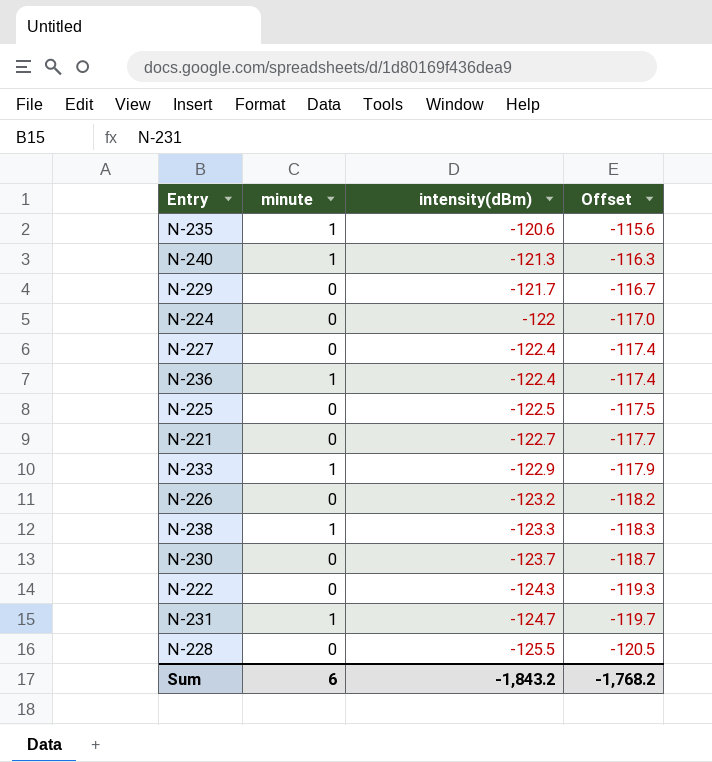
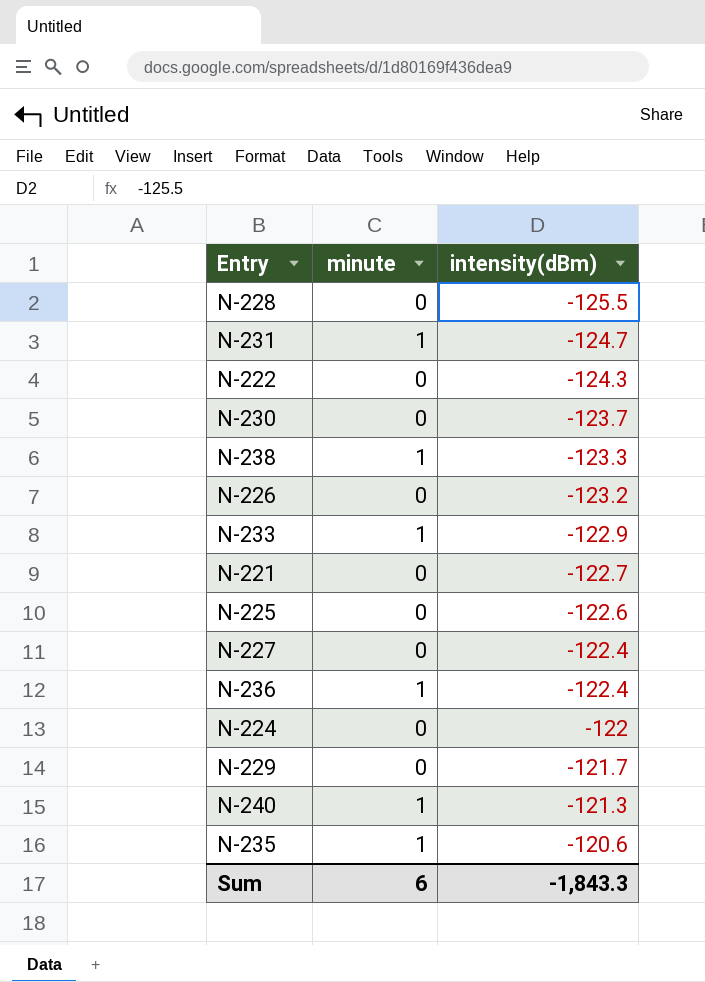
row order: intensity(dBm) descending -> intensity(dBm) ascending
column Offset | formula: [intensity(dBm)] + 5 -> none
N-225 | intensity(dBm): -122.5 -> -122.6
Sum | intensity(dBm): -1,843.2 -> -1,843.3

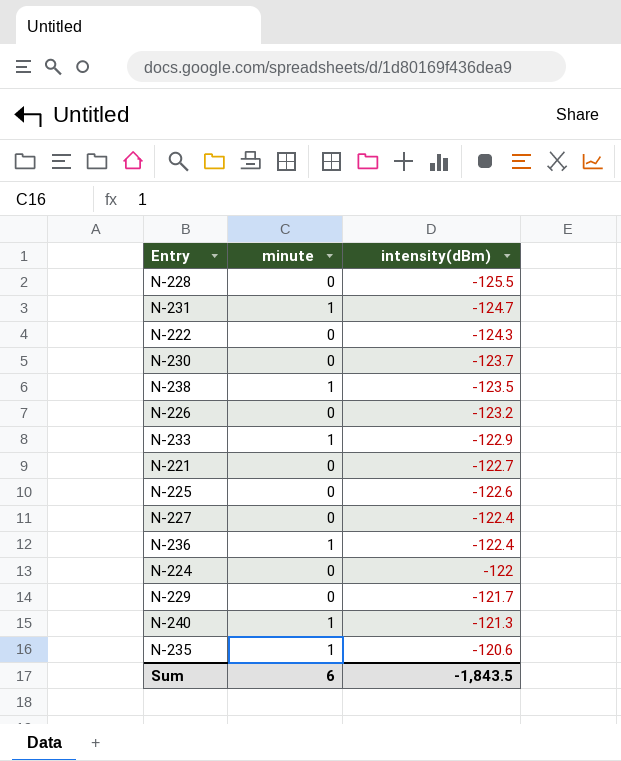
N-238 | intensity(dBm): -123.3 -> -123.5
Sum | intensity(dBm): -1,843.3 -> -1,843.5

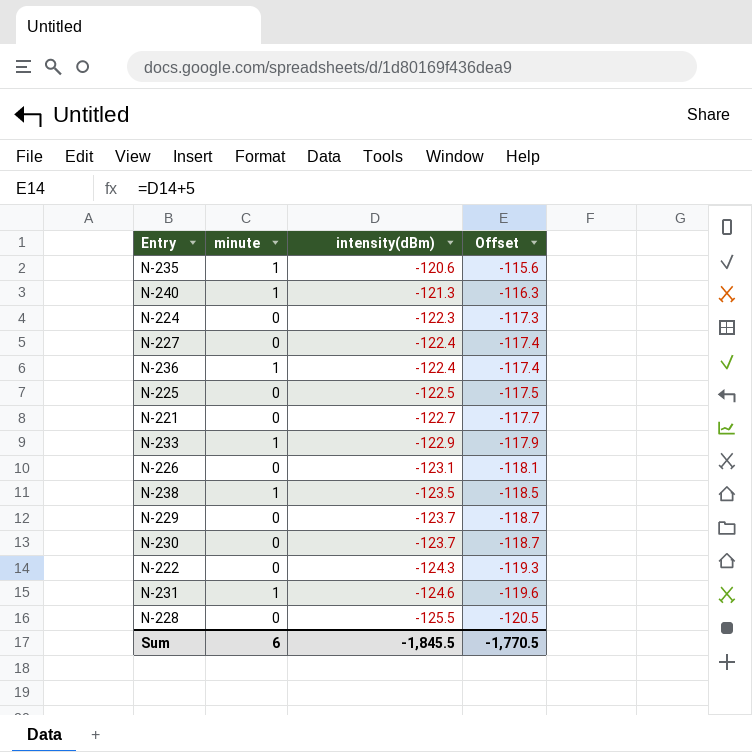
row order: intensity(dBm) ascending -> intensity(dBm) descending
column Offset | formula: none -> [intensity(dBm)] + 5
N-224 | intensity(dBm): -122 -> -122.3
N-225 | intensity(dBm): -122.6 -> -122.5
N-226 | intensity(dBm): -123.2 -> -123.1
N-229 | intensity(dBm): -121.7 -> -123.7
N-231 | intensity(dBm): -124.7 -> -124.6
Sum | intensity(dBm): -1,843.5 -> -1,845.5

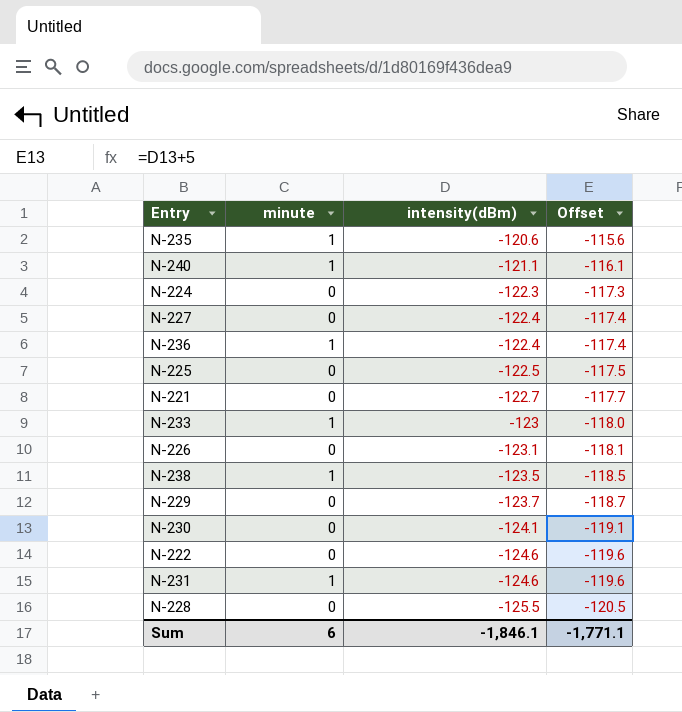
N-240 | intensity(dBm): -121.3 -> -121.1
N-240 | Offset: -116.3 -> -116.1
N-233 | intensity(dBm): -122.9 -> -123
N-233 | Offset: -117.9 -> -118.0
N-230 | intensity(dBm): -123.7 -> -124.1
N-230 | Offset: -118.7 -> -119.1
N-222 | intensity(dBm): -124.3 -> -124.6
N-222 | Offset: -119.3 -> -119.6
Sum | intensity(dBm): -1,845.5 -> -1,846.1
Sum | Offset: -1,770.5 -> -1,771.1

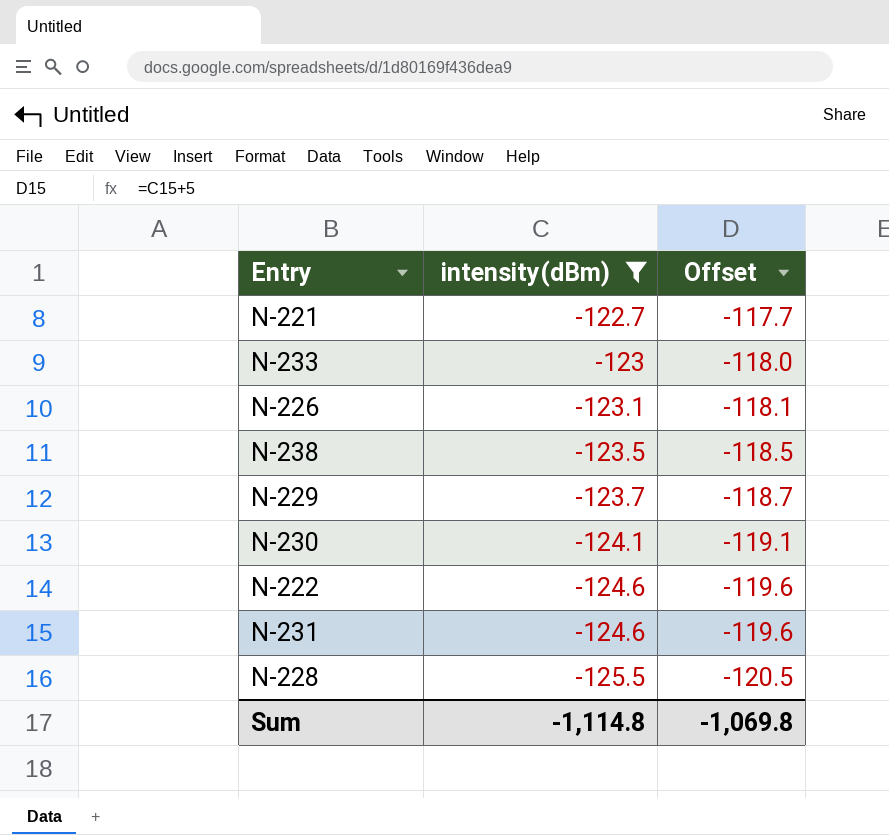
filter: none -> intensity(dBm) <= -122.7
column minute | position: 2 -> none
Sum | intensity(dBm): -1,846.1 -> -1,114.8
Sum | Offset: -1,771.1 -> -1,069.8

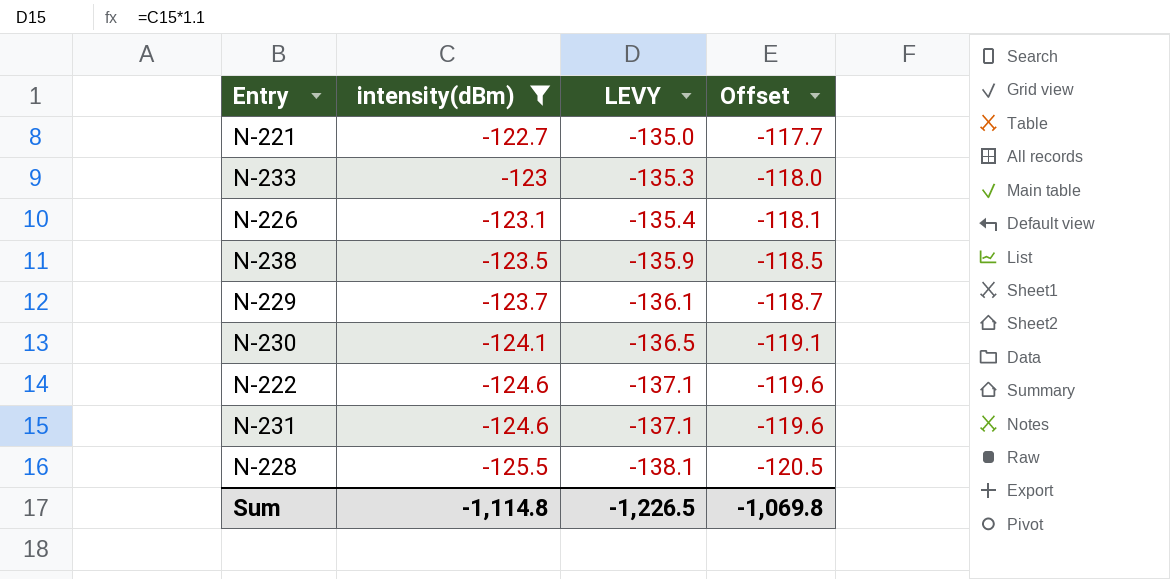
column LEVY | formula: none -> [intensity(dBm)] * 1.1

